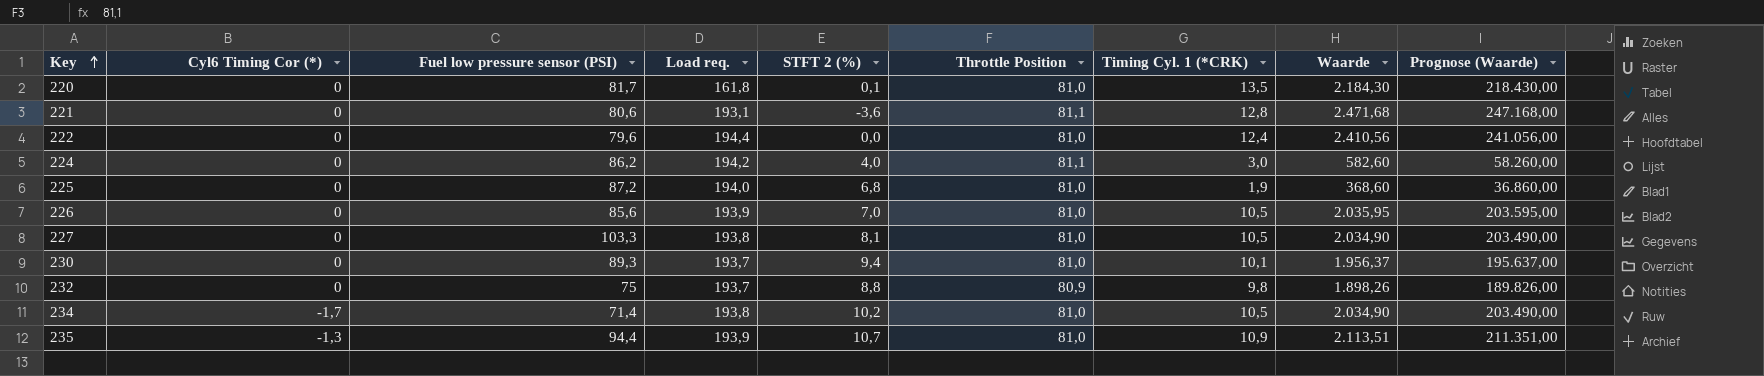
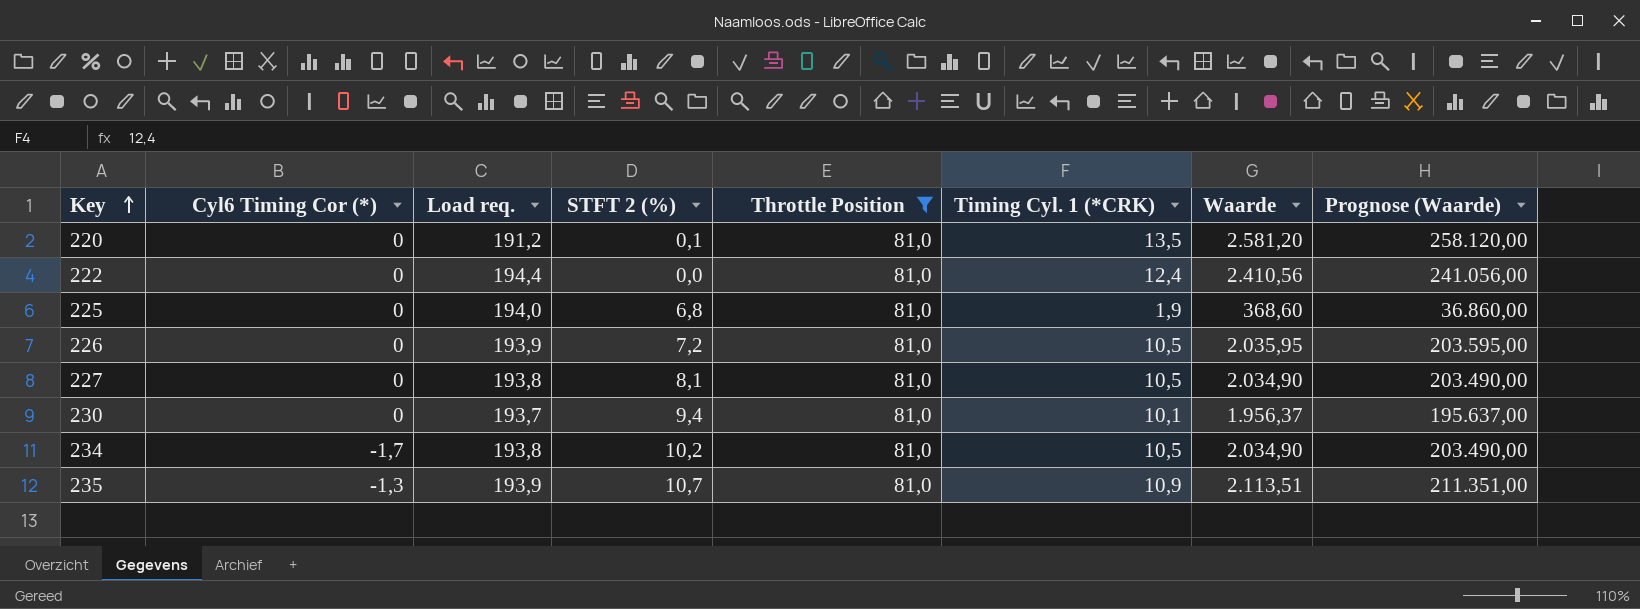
filter: none -> Throttle Position = 81,0
column Fuel low pressure sensor (PSI) | position: 3 -> none
220 | Load req.: 161,8 -> 191,2
220 | Waarde: 2.184,30 -> 2.581,20
220 | Prognose (Waarde): 218.430,00 -> 258.120,00
226 | STFT 2 (%): 7,0 -> 7,2

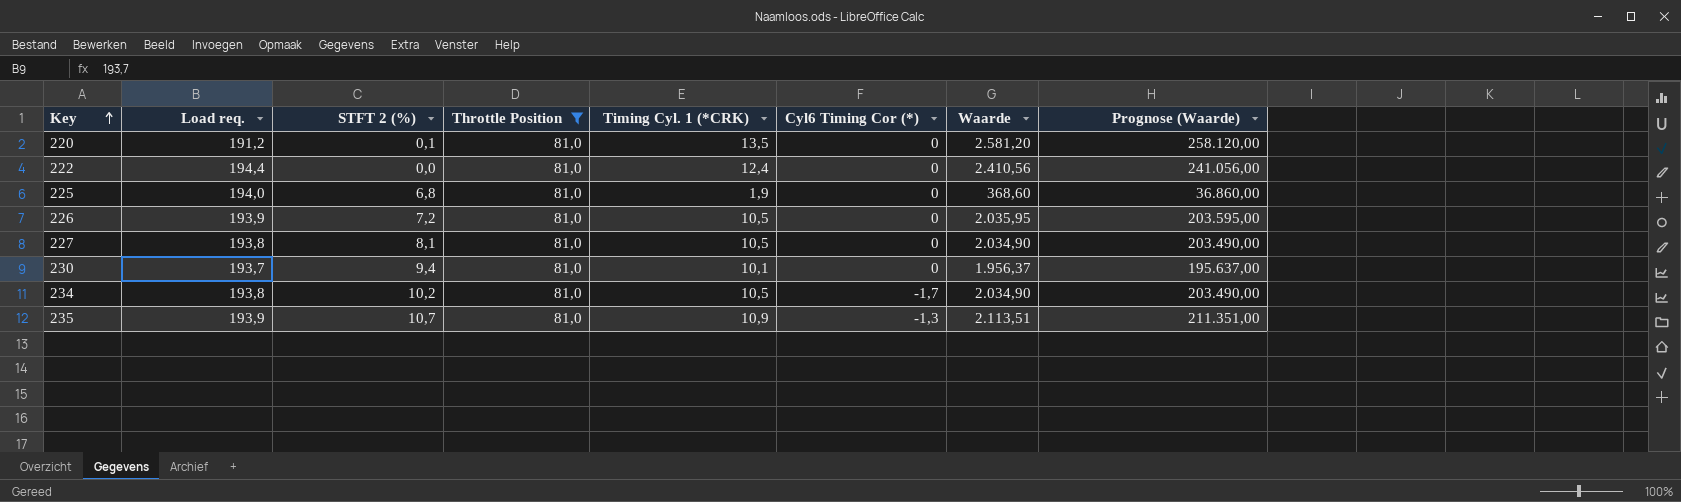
column Cyl6 Timing Cor (*) | position: 2 -> 6

